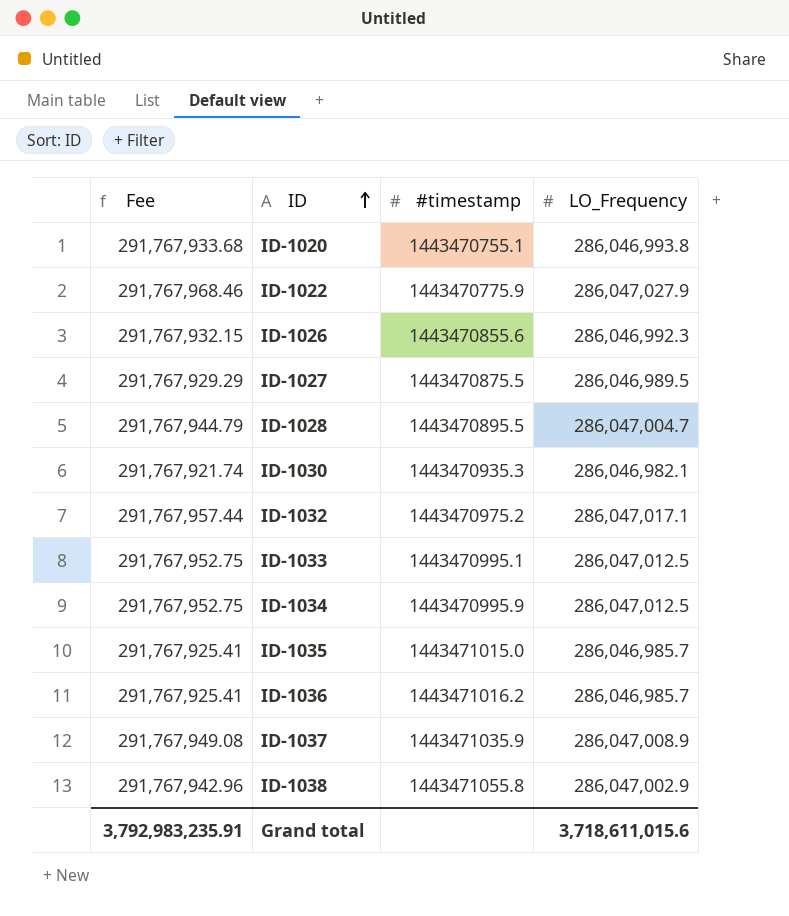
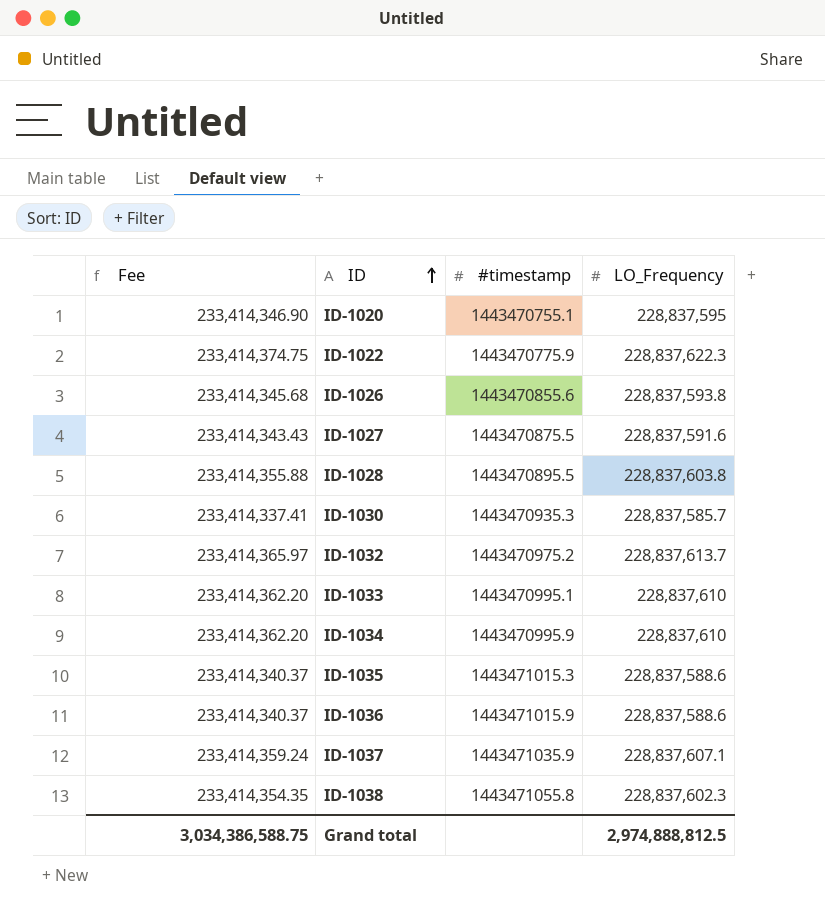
ID-1020 | Fee: 291,767,933.68 -> 233,414,346.90
ID-1020 | LO_Frequency: 286,046,993.8 -> 228,837,595
ID-1022 | Fee: 291,767,968.46 -> 233,414,374.75
ID-1022 | LO_Frequency: 286,047,027.9 -> 228,837,622.3
ID-1026 | Fee: 291,767,932.15 -> 233,414,345.68
ID-1026 | LO_Frequency: 286,046,992.3 -> 228,837,593.8
ID-1027 | Fee: 291,767,929.29 -> 233,414,343.43
ID-1027 | LO_Frequency: 286,046,989.5 -> 228,837,591.6
ID-1028 | Fee: 291,767,944.79 -> 233,414,355.88
ID-1028 | LO_Frequency: 286,047,004.7 -> 228,837,603.8
ID-1030 | Fee: 291,767,921.74 -> 233,414,337.41
ID-1030 | LO_Frequency: 286,046,982.1 -> 228,837,585.7
ID-1032 | Fee: 291,767,957.44 -> 233,414,365.97
ID-1032 | LO_Frequency: 286,047,017.1 -> 228,837,613.7
ID-1033 | Fee: 291,767,952.75 -> 233,414,362.20
ID-1033 | LO_Frequency: 286,047,012.5 -> 228,837,610
ID-1034 | Fee: 291,767,952.75 -> 233,414,362.20
ID-1034 | LO_Frequency: 286,047,012.5 -> 228,837,610
ID-1035 | Fee: 291,767,925.41 -> 233,414,340.37
ID-1035 | #timestamp: 1443471015.0 -> 1443471015.3
ID-1035 | LO_Frequency: 286,046,985.7 -> 228,837,588.6
ID-1036 | Fee: 291,767,925.41 -> 233,414,340.37
ID-1036 | #timestamp: 1443471016.2 -> 1443471015.9
ID-1036 | LO_Frequency: 286,046,985.7 -> 228,837,588.6
ID-1037 | Fee: 291,767,949.08 -> 233,414,359.24
ID-1037 | LO_Frequency: 286,047,008.9 -> 228,837,607.1
ID-1038 | Fee: 291,767,942.96 -> 233,414,354.35
ID-1038 | LO_Frequency: 286,047,002.9 -> 228,837,602.3
Grand total | Fee: 3,792,983,235.91 -> 3,034,386,588.75
Grand total | LO_Frequency: 3,718,611,015.6 -> 2,974,888,812.5

